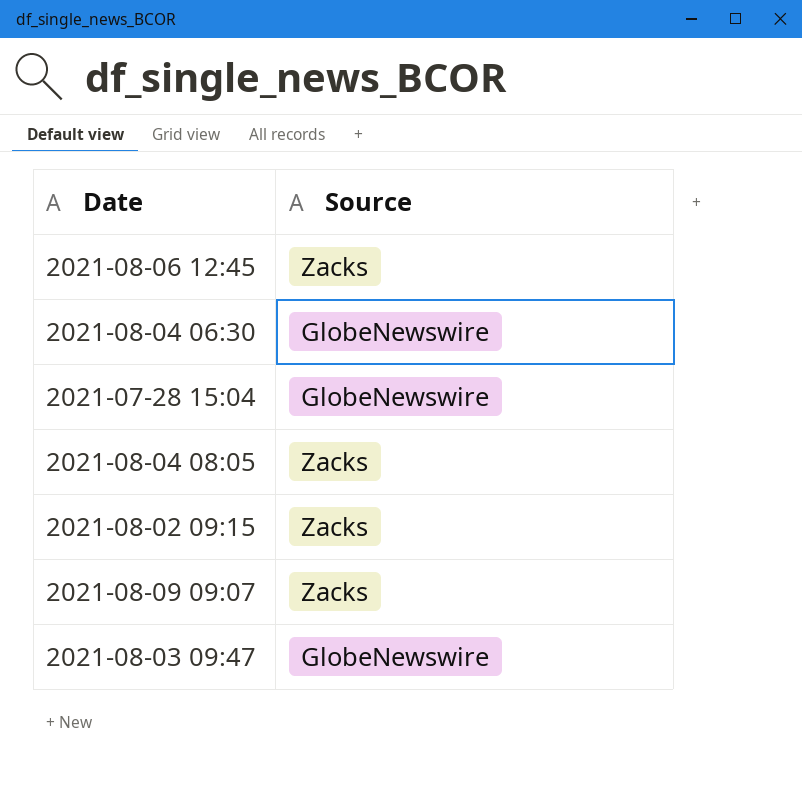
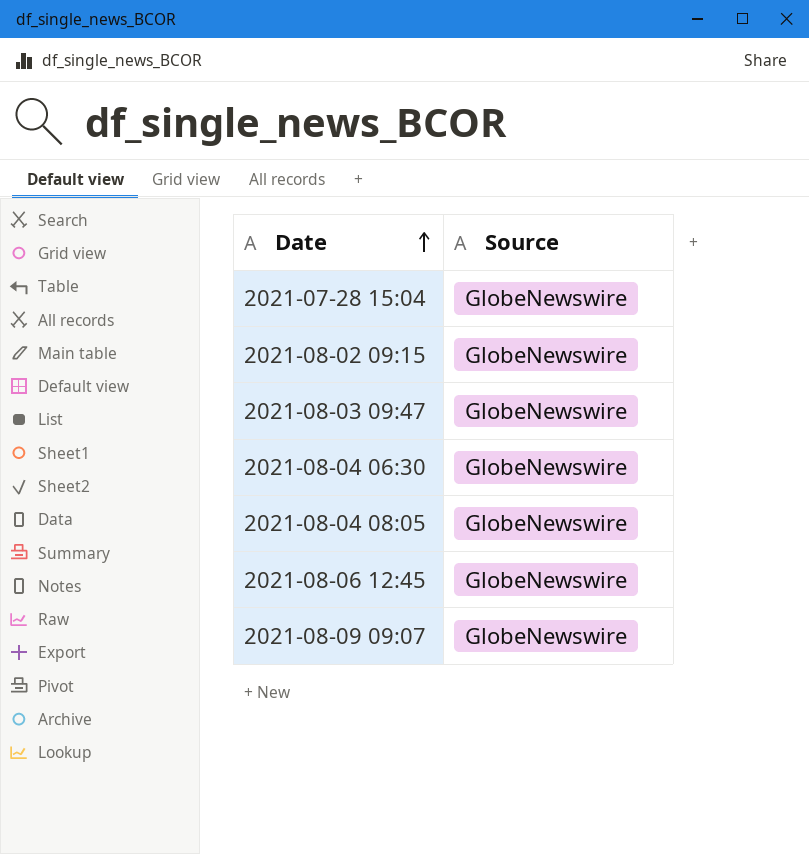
row order: none -> Date ascending
2021-08-02 09:15 | Source: Zacks -> GlobeNewswire
2021-08-04 08:05 | Source: Zacks -> GlobeNewswire
2021-08-06 12:45 | Source: Zacks -> GlobeNewswire
2021-08-09 09:07 | Source: Zacks -> GlobeNewswire

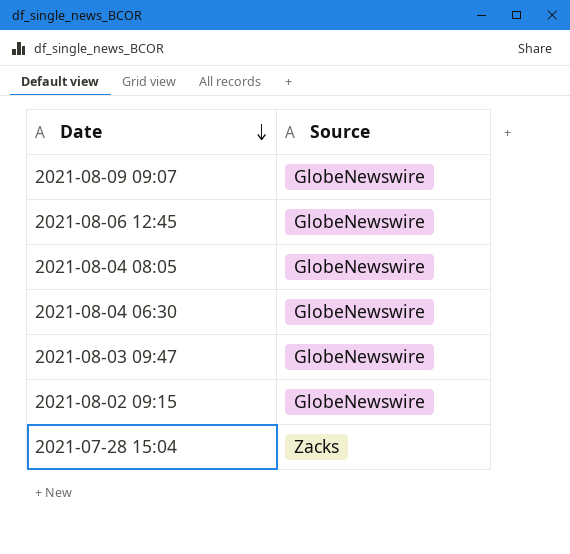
row order: Date ascending -> Date descending
2021-07-28 15:04 | Source: GlobeNewswire -> Zacks

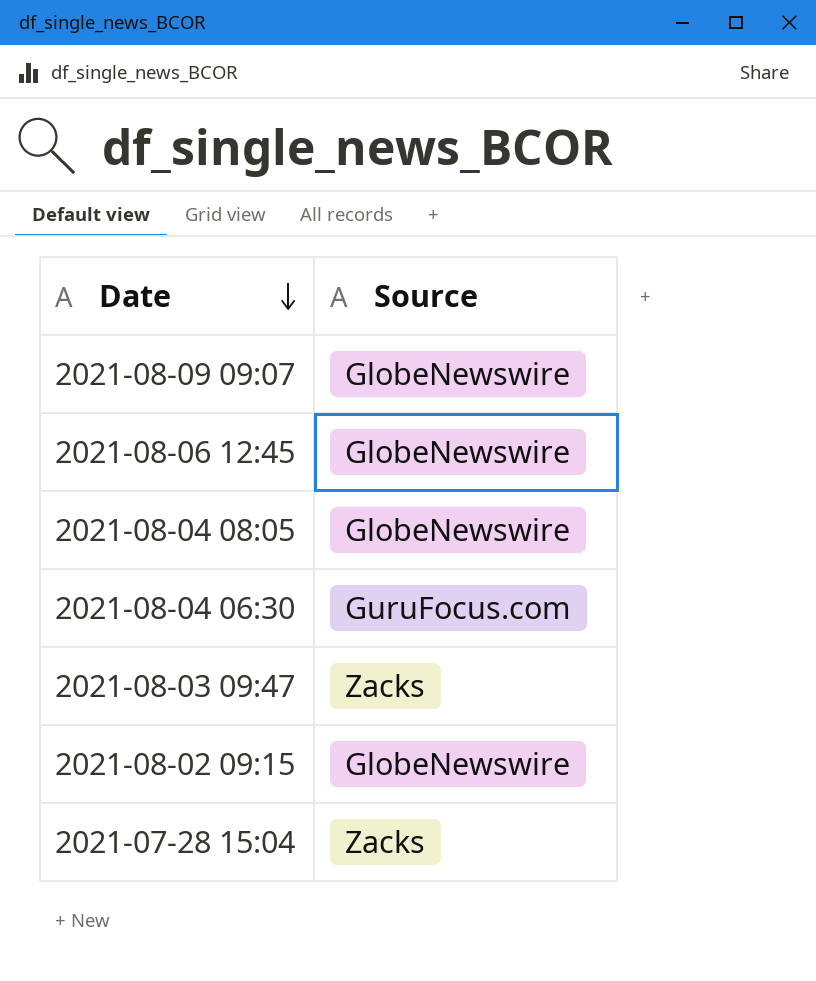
2021-08-04 06:30 | Source: GlobeNewswire -> GuruFocus.com
2021-08-03 09:47 | Source: GlobeNewswire -> Zacks

